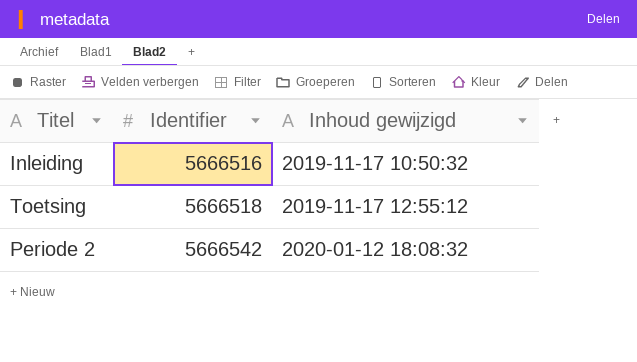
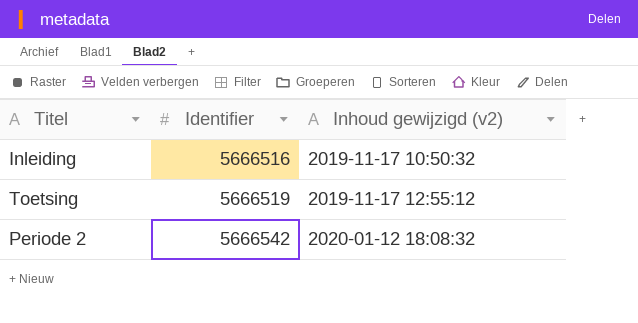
column name: Inhoud gewijzigd -> Inhoud gewijzigd (v2)
Toetsing | Identifier: 5666518 -> 5666519

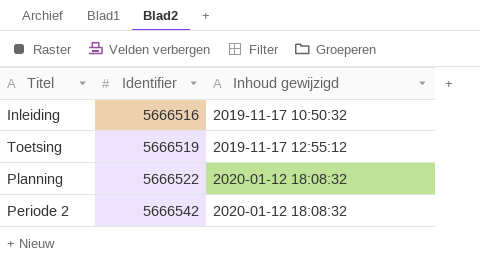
column name: Inhoud gewijzigd (v2) -> Inhoud gewijzigd
row Planning: none -> 5666522 | 2020-01-12 18:08:32

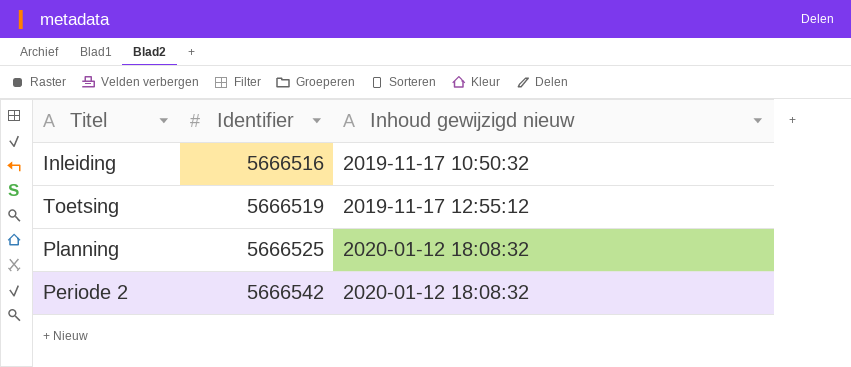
column name: Inhoud gewijzigd -> Inhoud gewijzigd nieuw
Planning | Identifier: 5666522 -> 5666525

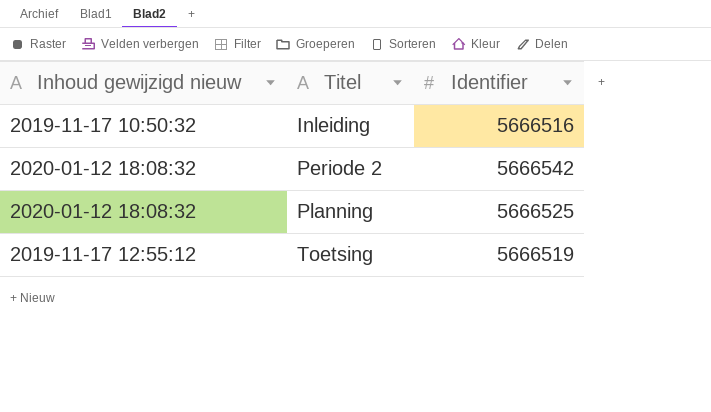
row order: Identifier ascending -> Titel ascending
column Inhoud gewijzigd nieuw | position: 3 -> 1

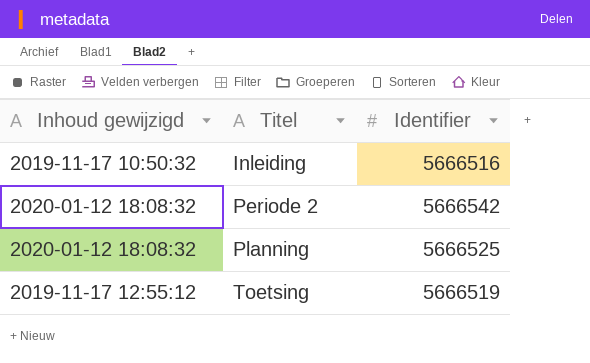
column name: Inhoud gewijzigd nieuw -> Inhoud gewijzigd

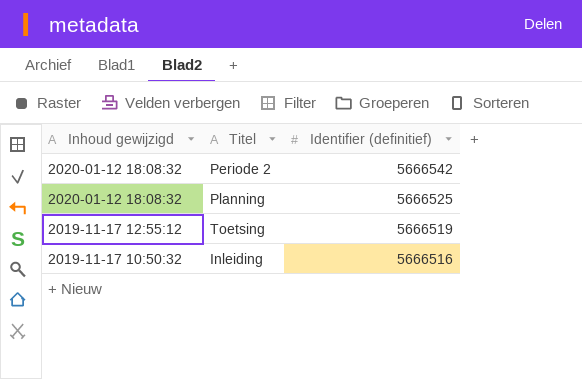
row order: Titel ascending -> Inhoud gewijzigd descending
column name: Identifier -> Identifier (definitief)

